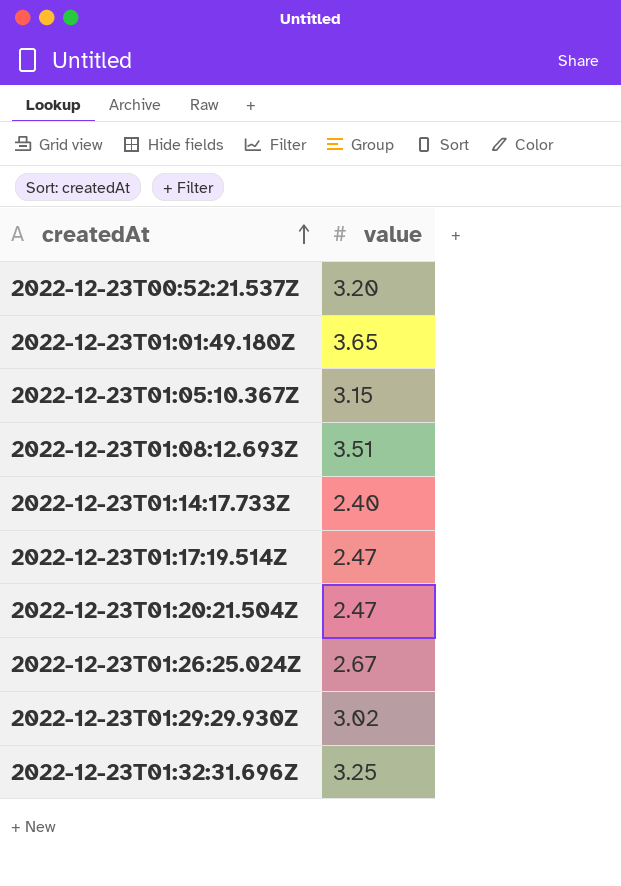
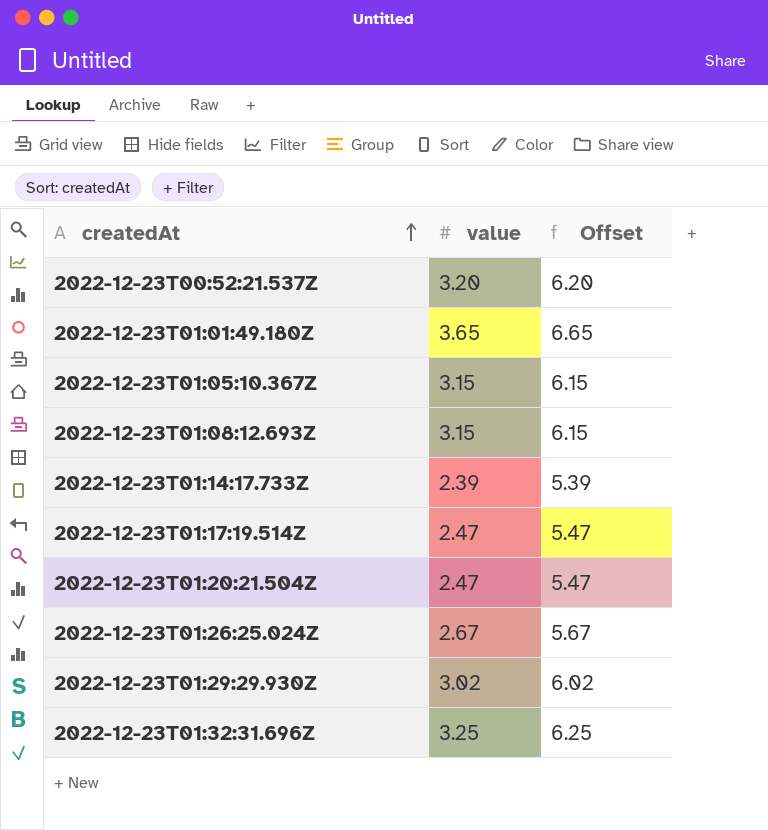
column Offset | formula: none -> [value] + 3
2022-12-23T01:08:12.693Z | value: 3.51 -> 3.15
2022-12-23T01:14:17.733Z | value: 2.40 -> 2.39

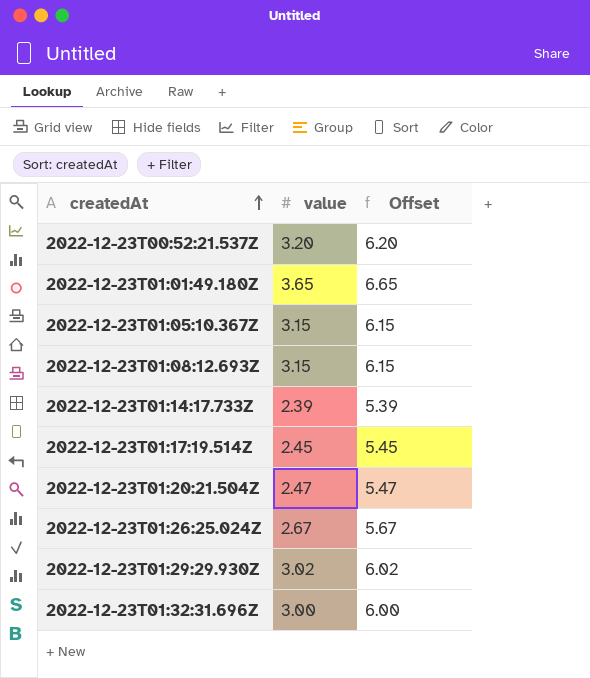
2022-12-23T01:17:19.514Z | value: 2.47 -> 2.45
2022-12-23T01:17:19.514Z | Offset: 5.47 -> 5.45
2022-12-23T01:32:31.696Z | value: 3.25 -> 3.00
2022-12-23T01:32:31.696Z | Offset: 6.25 -> 6.00

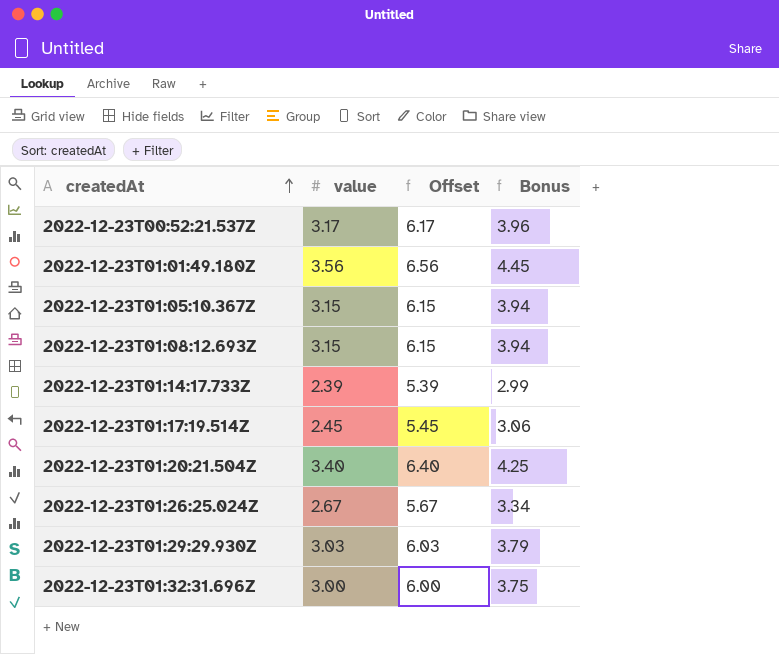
column Bonus | formula: none -> [value] * 1.25
2022-12-23T00:52:21.537Z | value: 3.20 -> 3.17
2022-12-23T00:52:21.537Z | Offset: 6.20 -> 6.17
2022-12-23T01:01:49.180Z | value: 3.65 -> 3.56
2022-12-23T01:01:49.180Z | Offset: 6.65 -> 6.56
2022-12-23T01:20:21.504Z | value: 2.47 -> 3.40
2022-12-23T01:20:21.504Z | Offset: 5.47 -> 6.40
2022-12-23T01:29:29.930Z | value: 3.02 -> 3.03
2022-12-23T01:29:29.930Z | Offset: 6.02 -> 6.03

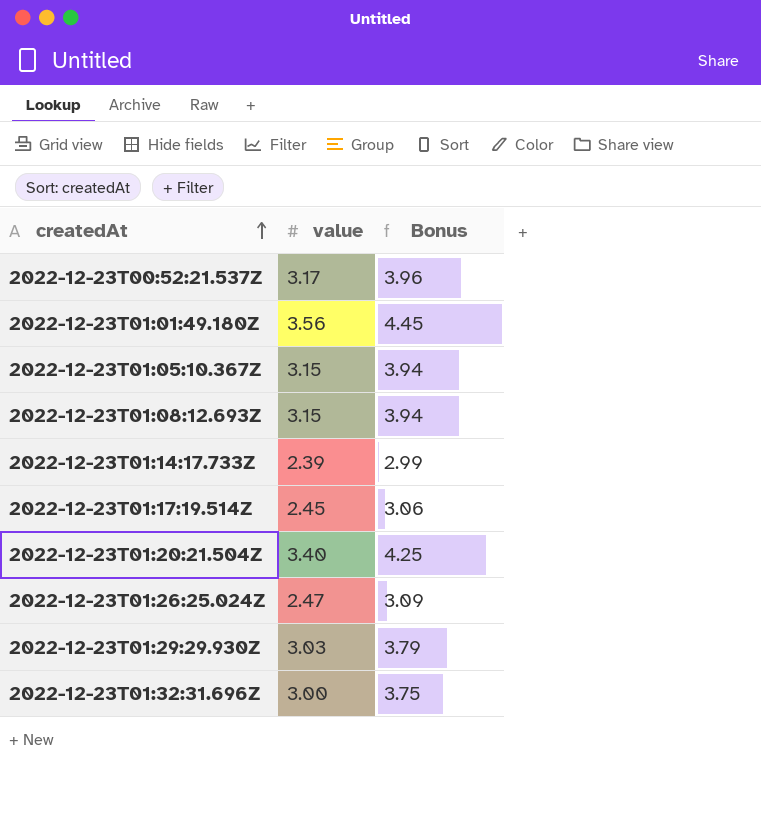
column Offset | formula: [value] + 3 -> none
2022-12-23T01:26:25.024Z | value: 2.67 -> 2.47
2022-12-23T01:26:25.024Z | Bonus: 3.34 -> 3.09

